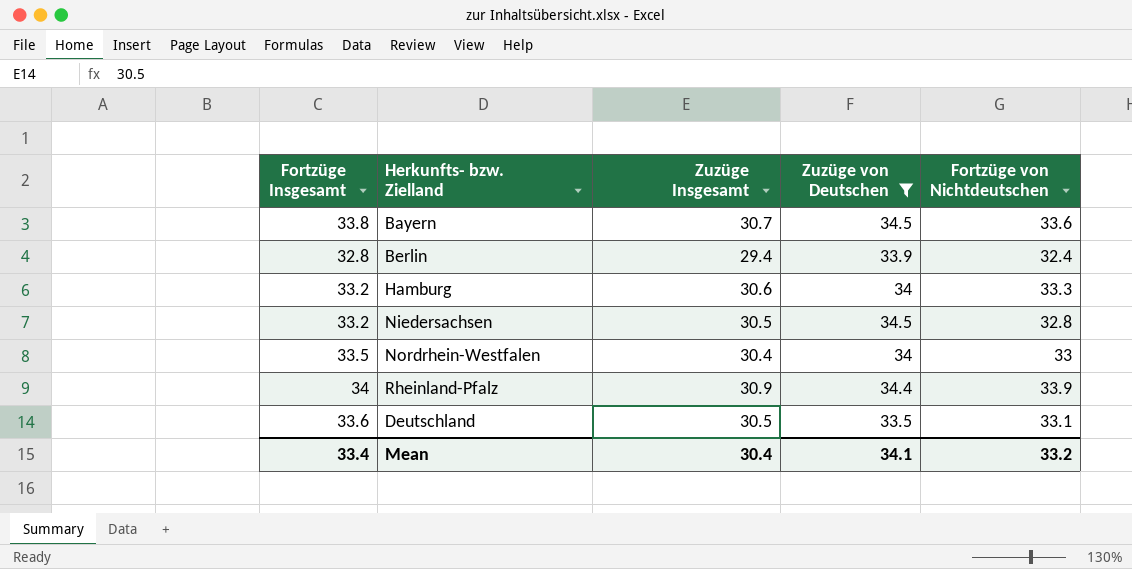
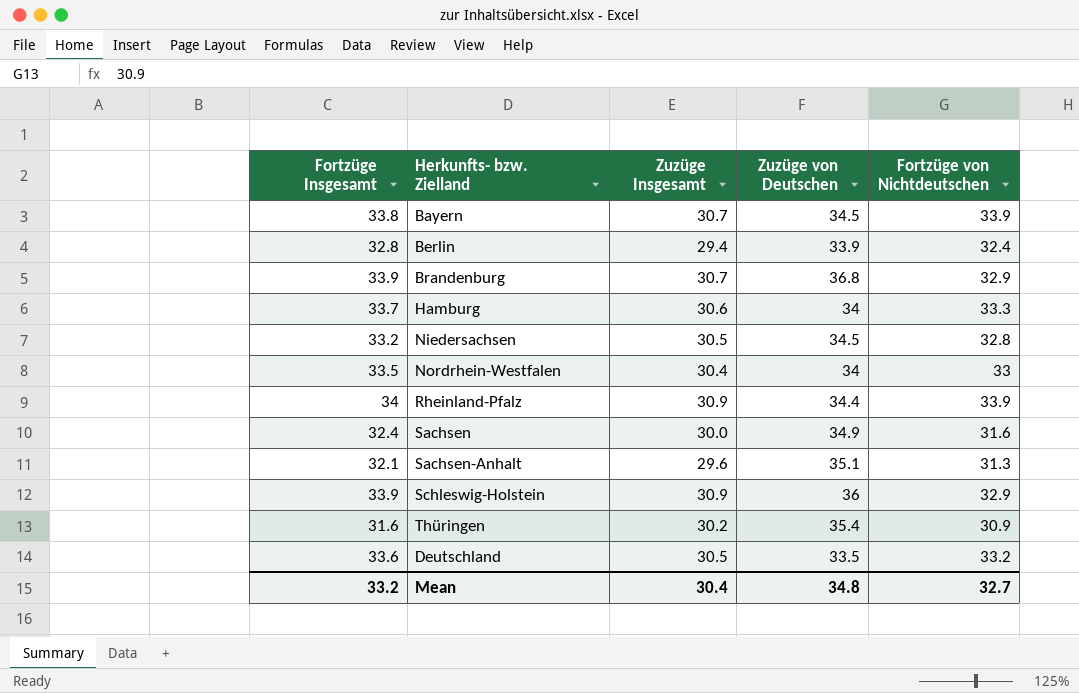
filter: Zuzüge von Deutschen <= 34.5 -> none
Bayern | Fortzüge von Nichtdeutschen: 33.6 -> 33.9
Hamburg | Fortzüge Insgesamt: 33.2 -> 33.7
Deutschland | Fortzüge von Nichtdeutschen: 33.1 -> 33.2
Mean | Fortzüge Insgesamt: 33.4 -> 33.2
Mean | Zuzüge von Deutschen: 34.1 -> 34.8
Mean | Fortzüge von Nichtdeutschen: 33.2 -> 32.7

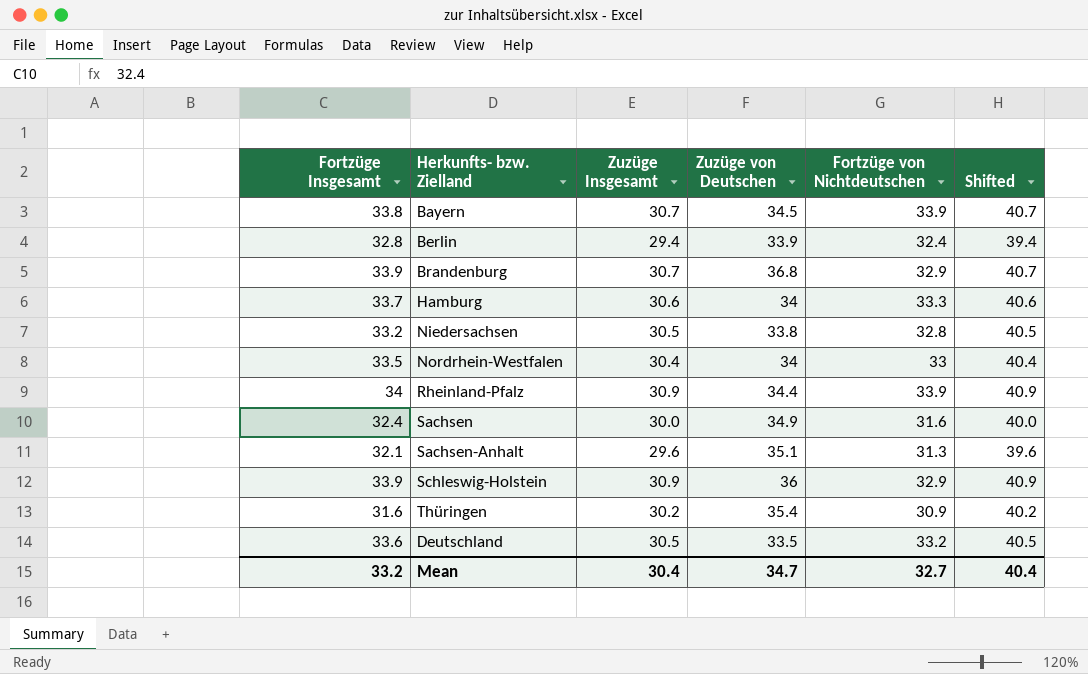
column Shifted | formula: none -> [Zuzüge Insgesamt] + 10
Niedersachsen | Zuzüge von Deutschen: 34.5 -> 33.8
Mean | Zuzüge von Deutschen: 34.8 -> 34.7

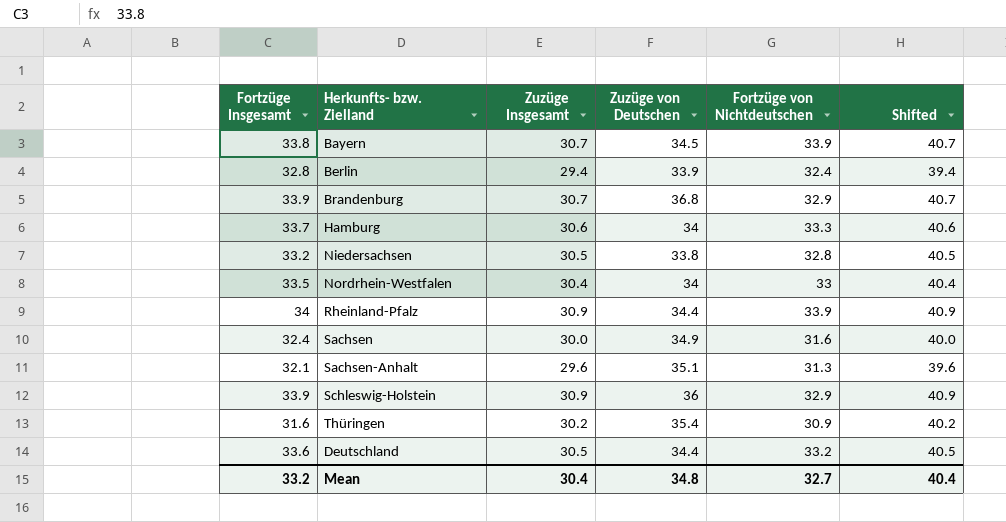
Deutschland | Zuzüge von Deutschen: 33.5 -> 34.4
Mean | Zuzüge von Deutschen: 34.7 -> 34.8

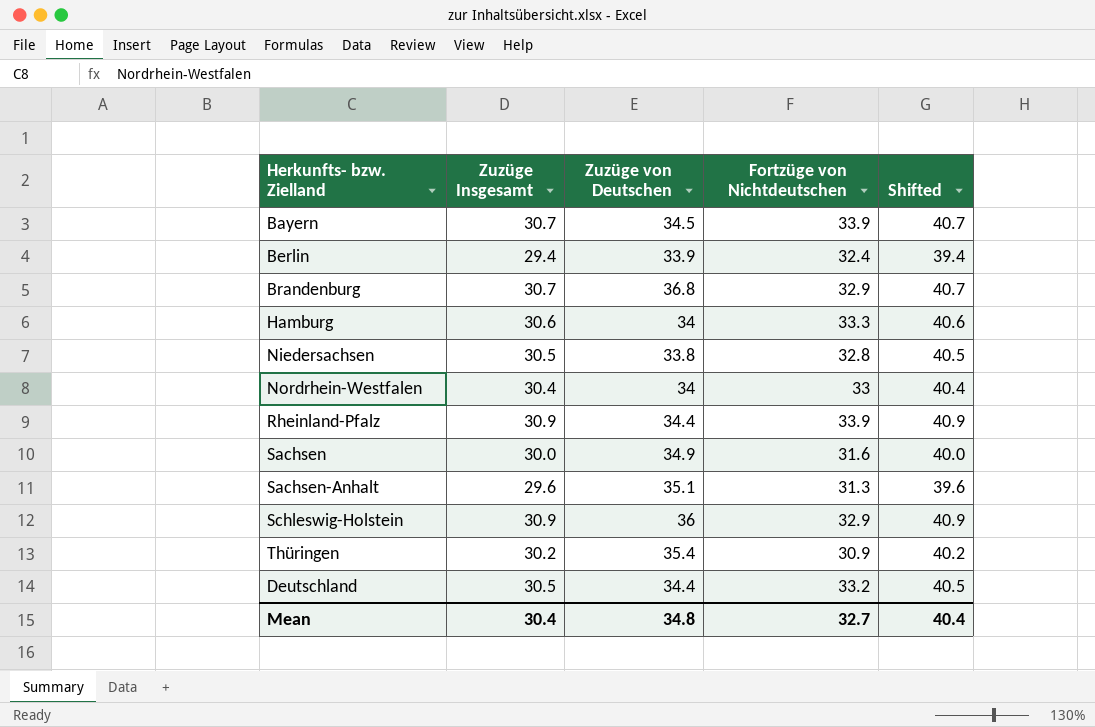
column Fortzüge Insgesamt | position: 1 -> none

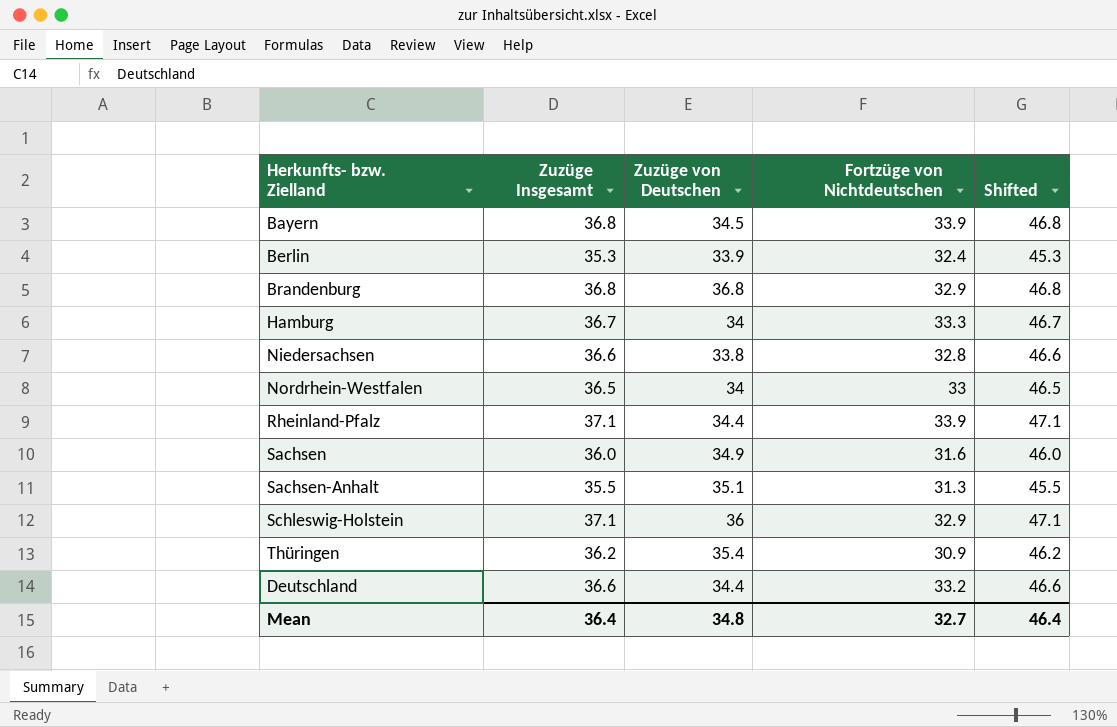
Bayern | Zuzüge Insgesamt: 30.7 -> 36.8
Bayern | Shifted: 40.7 -> 46.8
Berlin | Zuzüge Insgesamt: 29.4 -> 35.3
Berlin | Shifted: 39.4 -> 45.3
Brandenburg | Zuzüge Insgesamt: 30.7 -> 36.8
Brandenburg | Shifted: 40.7 -> 46.8
Hamburg | Zuzüge Insgesamt: 30.6 -> 36.7
Hamburg | Shifted: 40.6 -> 46.7
Niedersachsen | Zuzüge Insgesamt: 30.5 -> 36.6
Niedersachsen | Shifted: 40.5 -> 46.6
Nordrhein-Westfalen | Zuzüge Insgesamt: 30.4 -> 36.5
Nordrhein-Westfalen | Shifted: 40.4 -> 46.5
Rheinland-Pfalz | Zuzüge Insgesamt: 30.9 -> 37.1
Rheinland-Pfalz | Shifted: 40.9 -> 47.1
Sachsen | Zuzüge Insgesamt: 30.0 -> 36.0
Sachsen | Shifted: 40.0 -> 46.0
Sachsen-Anhalt | Zuzüge Insgesamt: 29.6 -> 35.5
Sachsen-Anhalt | Shifted: 39.6 -> 45.5
Schleswig-Holstein | Zuzüge Insgesamt: 30.9 -> 37.1
Schleswig-Holstein | Shifted: 40.9 -> 47.1
Thüringen | Zuzüge Insgesamt: 30.2 -> 36.2
Thüringen | Shifted: 40.2 -> 46.2
Deutschland | Zuzüge Insgesamt: 30.5 -> 36.6
Deutschland | Shifted: 40.5 -> 46.6
Mean | Zuzüge Insgesamt: 30.4 -> 36.4
Mean | Shifted: 40.4 -> 46.4

